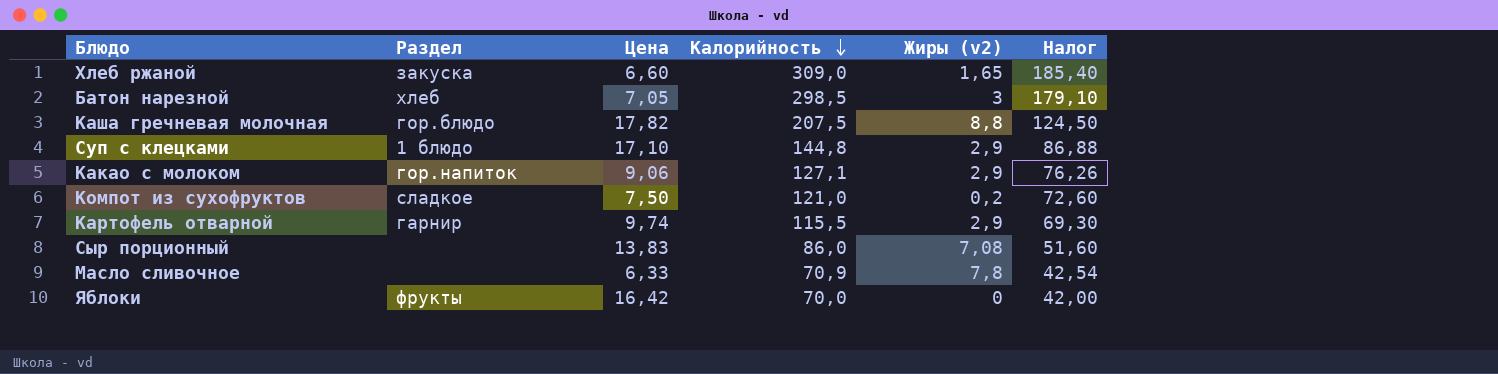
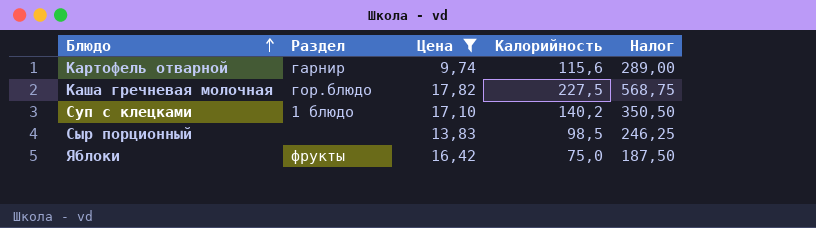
filter: none -> Цена >= 9,74
row order: Калорийность descending -> Блюдо ascending
column Жиры (v2) | position: 5 -> none
column Налог | formula: [Калорийность] * 0,6 -> [Калорийность] * 2,5
Картофель отварной | Калорийность: 115,5 -> 115,6
Каша гречневая молочная | Калорийность: 207,5 -> 227,5
Суп с клецками | Калорийность: 144,8 -> 140,2
Сыр порционный | Калорийность: 86,0 -> 98,5
Яблоки | Калорийность: 70,0 -> 75,0

